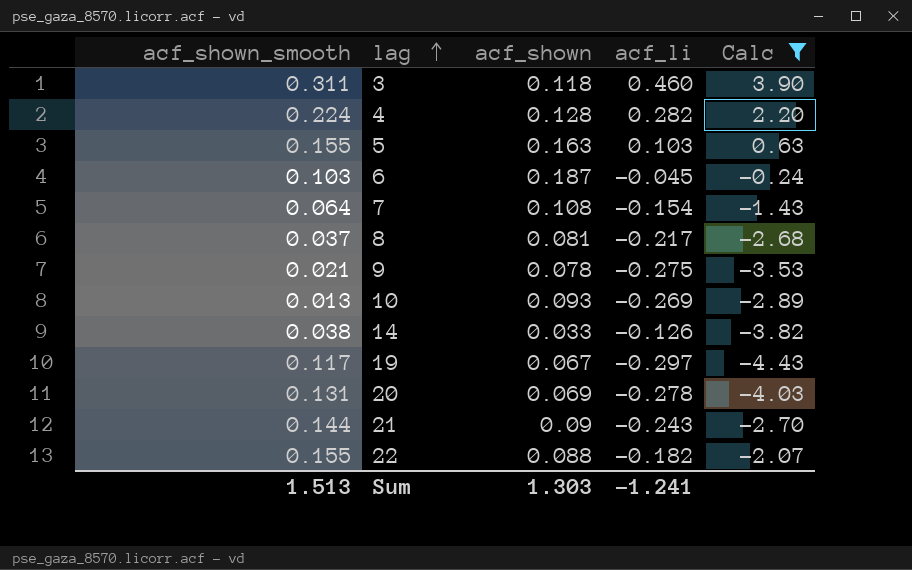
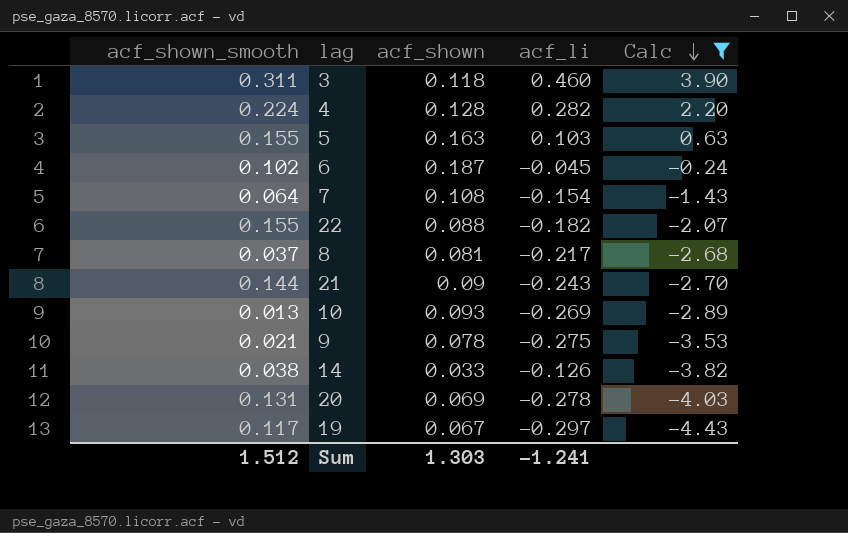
row order: lag ascending -> Calc descending
6 | acf_shown_smooth: 0.103 -> 0.102
Sum | acf_shown_smooth: 1.513 -> 1.512

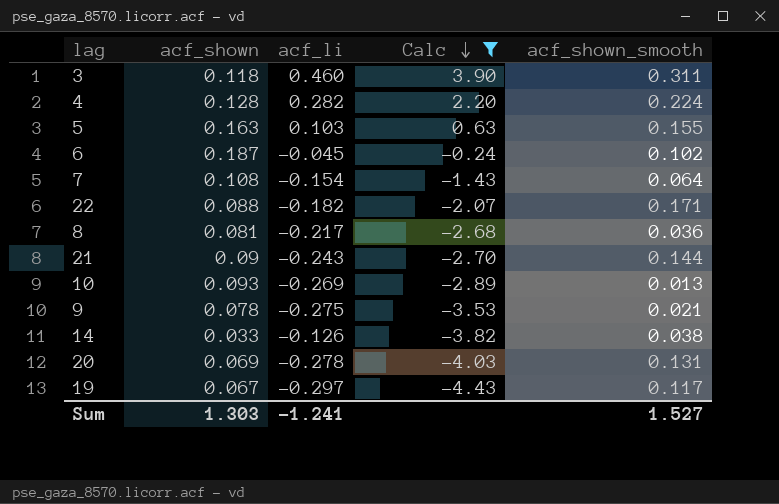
column acf_shown_smooth | position: 1 -> 5
22 | acf_shown_smooth: 0.155 -> 0.171
8 | acf_shown_smooth: 0.037 -> 0.036
Sum | acf_shown_smooth: 1.512 -> 1.527

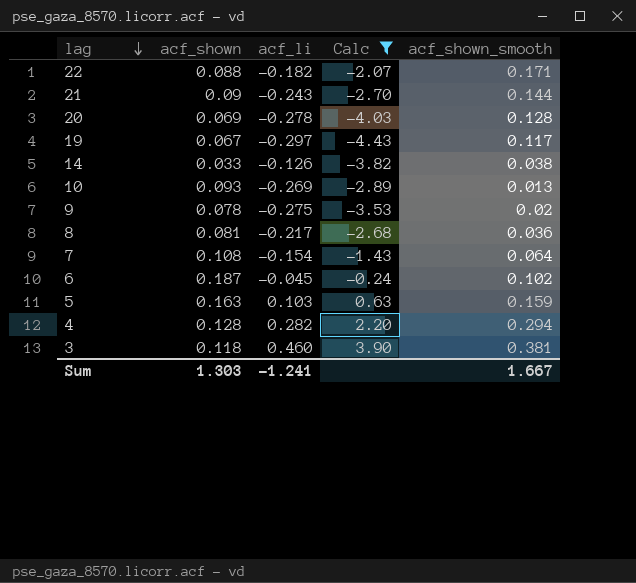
row order: Calc descending -> lag descending
20 | acf_shown_smooth: 0.131 -> 0.128
9 | acf_shown_smooth: 0.021 -> 0.02
5 | acf_shown_smooth: 0.155 -> 0.159
4 | acf_shown_smooth: 0.224 -> 0.294
3 | acf_shown_smooth: 0.311 -> 0.381
Sum | acf_shown_smooth: 1.527 -> 1.667

